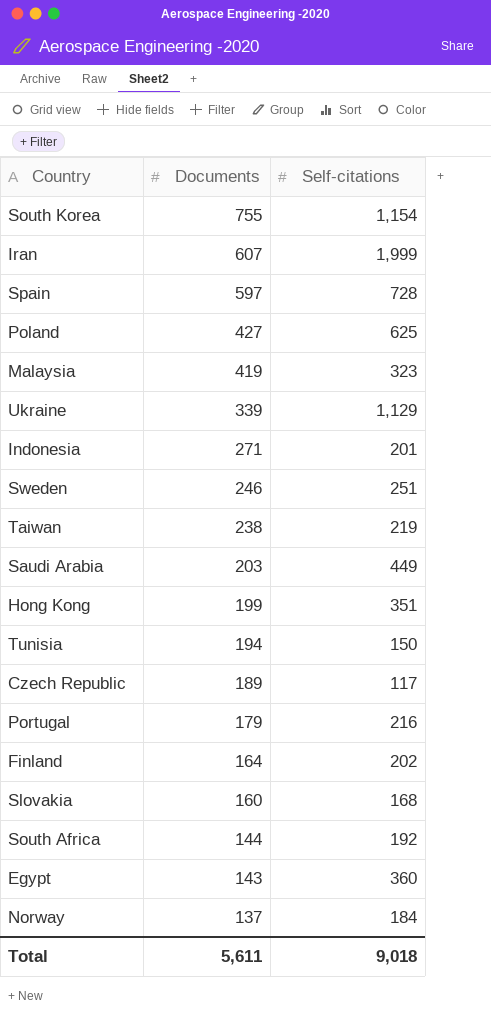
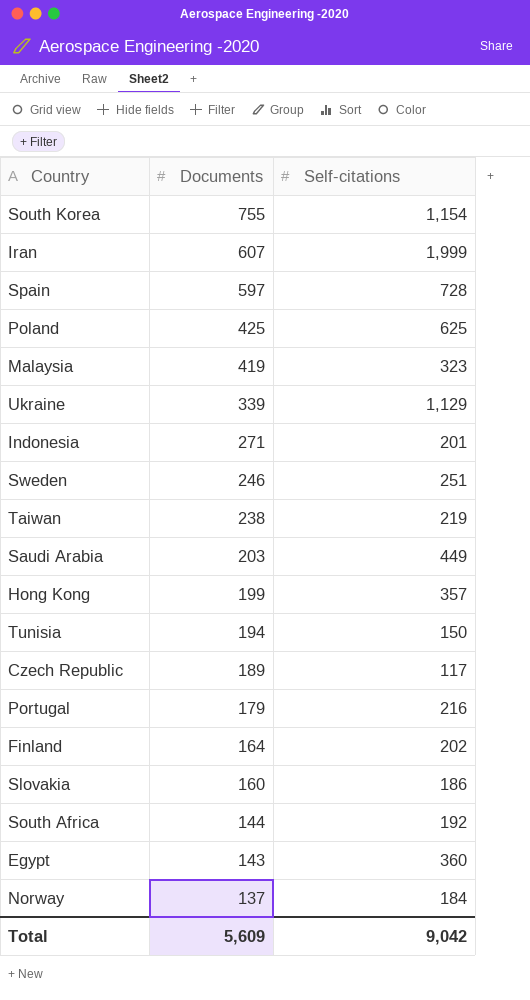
Poland | Documents: 427 -> 425
Hong Kong | Self-citations: 351 -> 357
Slovakia | Self-citations: 168 -> 186
Total | Documents: 5,611 -> 5,609
Total | Self-citations: 9,018 -> 9,042

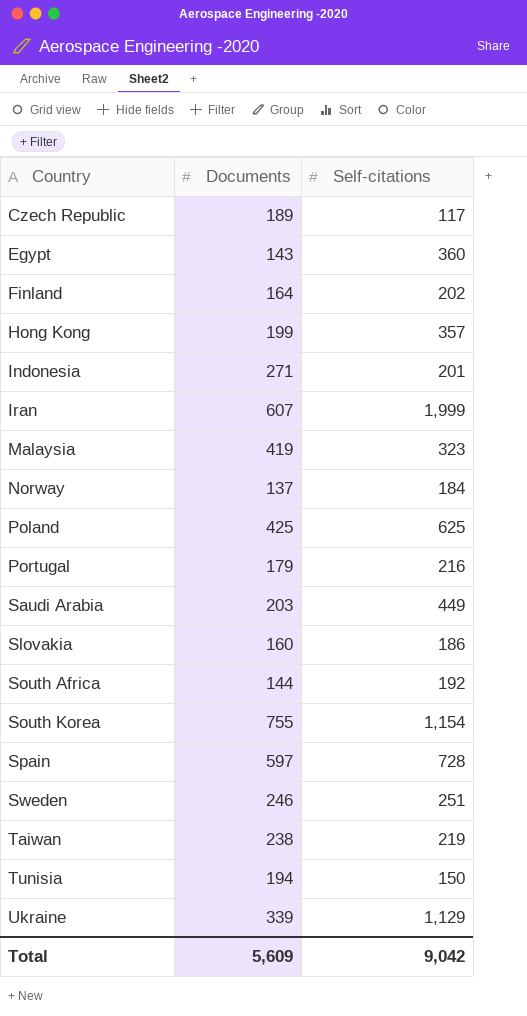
row order: Documents descending -> Country ascending

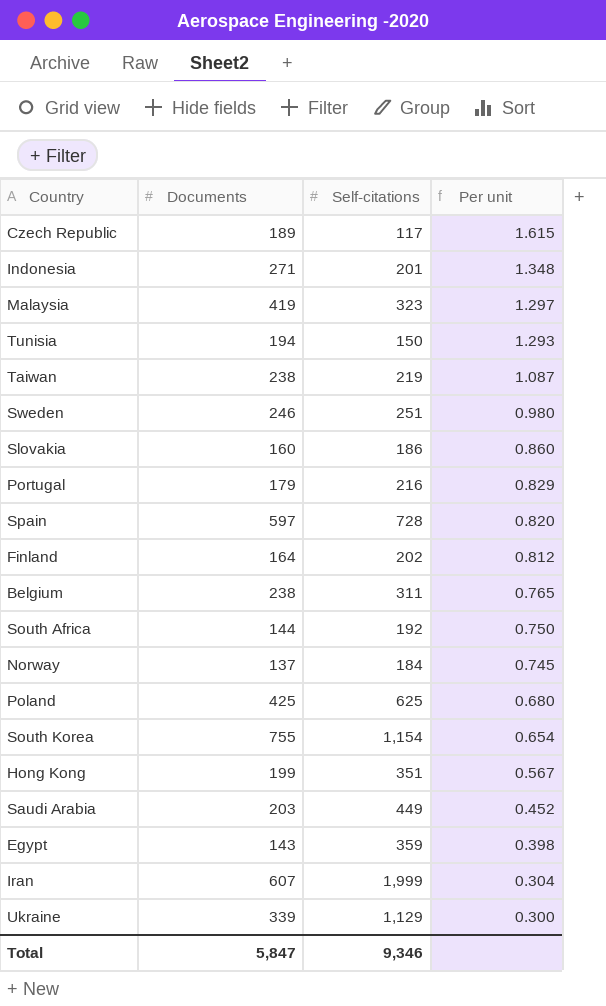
row order: Country ascending -> Per unit descending
column Per unit | formula: none -> [Documents] / [Self-citations]
row Belgium: none -> 238 | 311 | 0.765
Hong Kong | Self-citations: 357 -> 351
Egypt | Self-citations: 360 -> 359
Total | Documents: 5,609 -> 5,847
Total | Self-citations: 9,042 -> 9,346

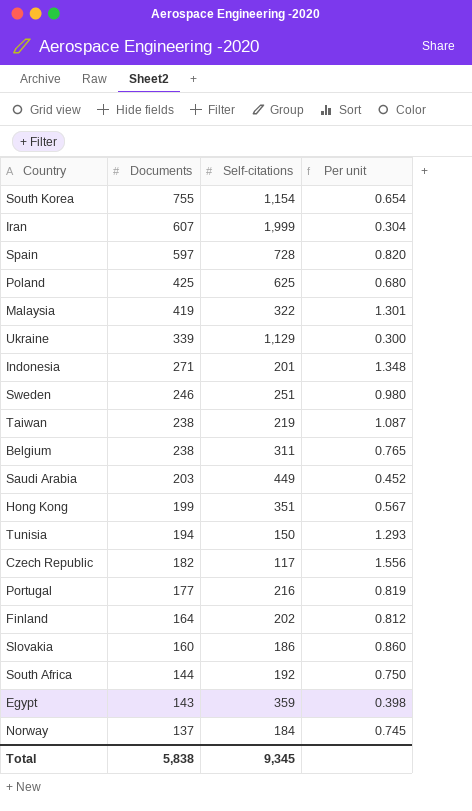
row order: Per unit descending -> Documents descending
Malaysia | Self-citations: 323 -> 322
Malaysia | Per unit: 1.297 -> 1.301
Czech Republic | Documents: 189 -> 182
Czech Republic | Per unit: 1.615 -> 1.556
Portugal | Documents: 179 -> 177
Portugal | Per unit: 0.829 -> 0.819
Total | Documents: 5,847 -> 5,838
Total | Self-citations: 9,346 -> 9,345

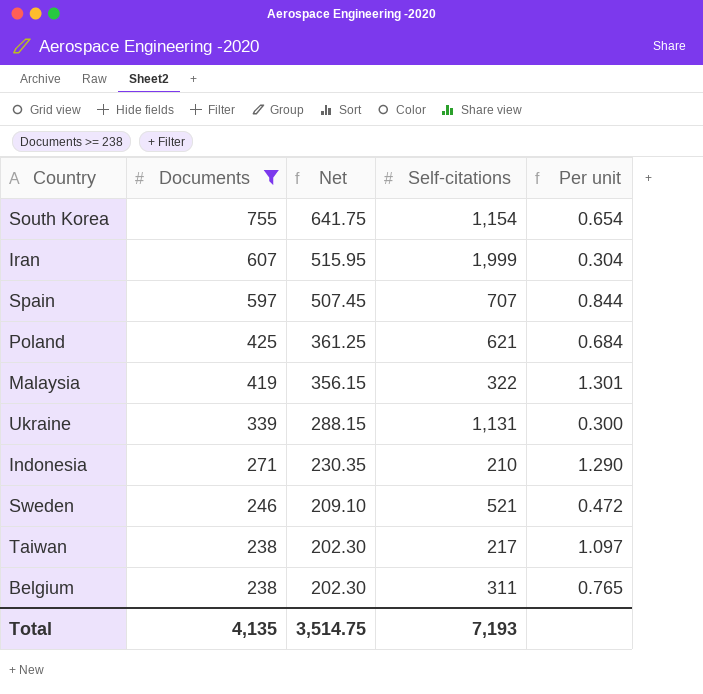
filter: none -> Documents >= 238
column Net | formula: none -> [Documents] * 0.85
Spain | Self-citations: 728 -> 707
Spain | Per unit: 0.820 -> 0.844
Poland | Self-citations: 625 -> 621
Poland | Per unit: 0.680 -> 0.684
Ukraine | Self-citations: 1,129 -> 1,131
Indonesia | Self-citations: 201 -> 210
Indonesia | Per unit: 1.348 -> 1.290
Sweden | Self-citations: 251 -> 521
Sweden | Per unit: 0.980 -> 0.472
Taiwan | Self-citations: 219 -> 217
Taiwan | Per unit: 1.087 -> 1.097
Total | Documents: 5,838 -> 4,135
Total | Self-citations: 9,345 -> 7,193

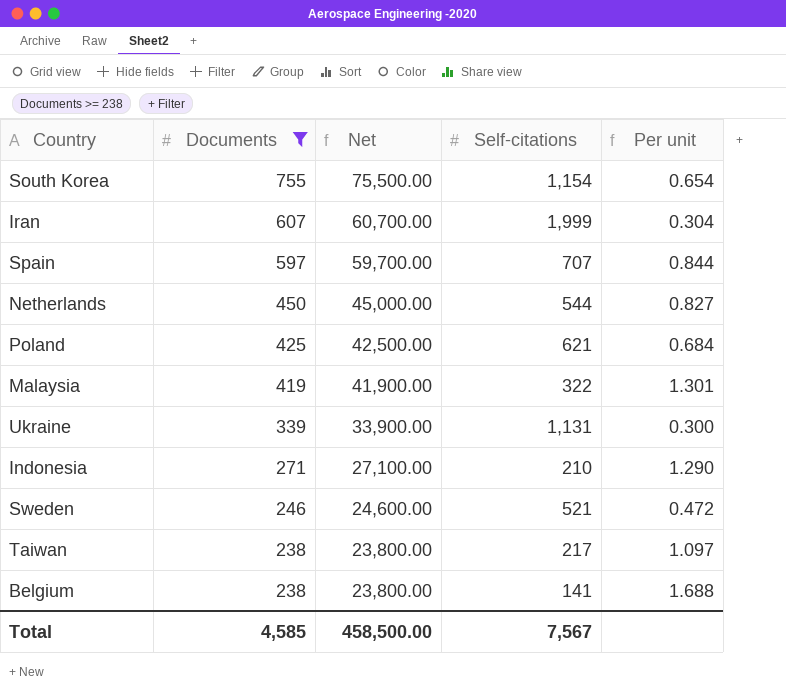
column Net | formula: [Documents] * 0.85 -> [Documents] * 100
row Netherlands: none -> 450 | 45,000.00 | 544 | 0.827
Belgium | Self-citations: 311 -> 141
Belgium | Per unit: 0.765 -> 1.688
Total | Documents: 4,135 -> 4,585
Total | Net: 3,514.75 -> 458,500.00
Total | Self-citations: 7,193 -> 7,567

